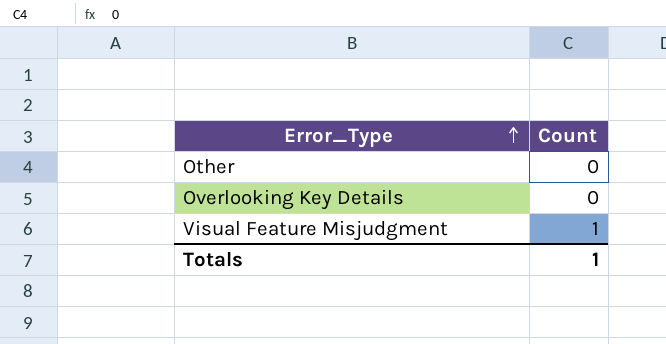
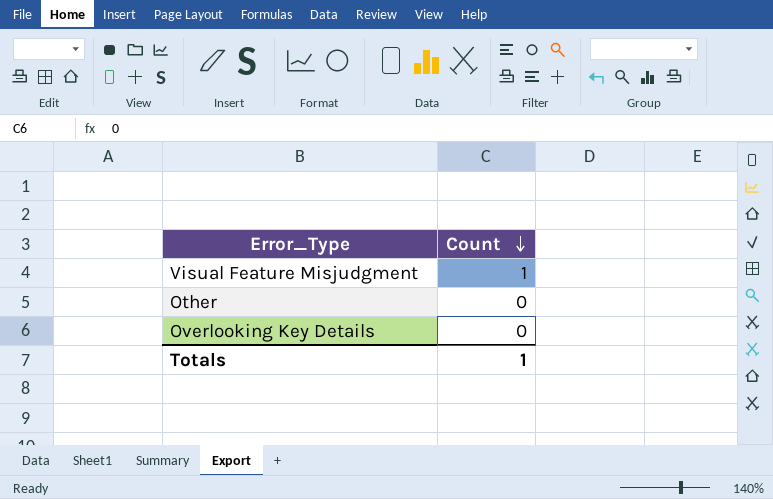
row order: Error_Type ascending -> Count descending

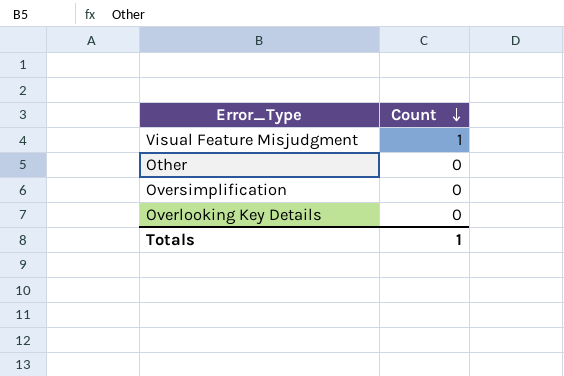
row Oversimplification: none -> 0

